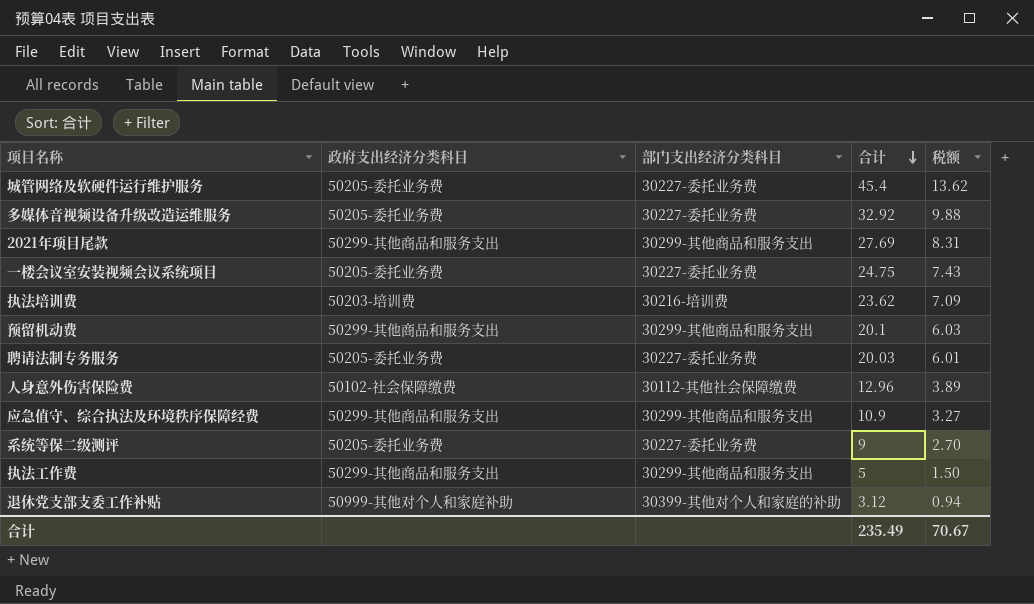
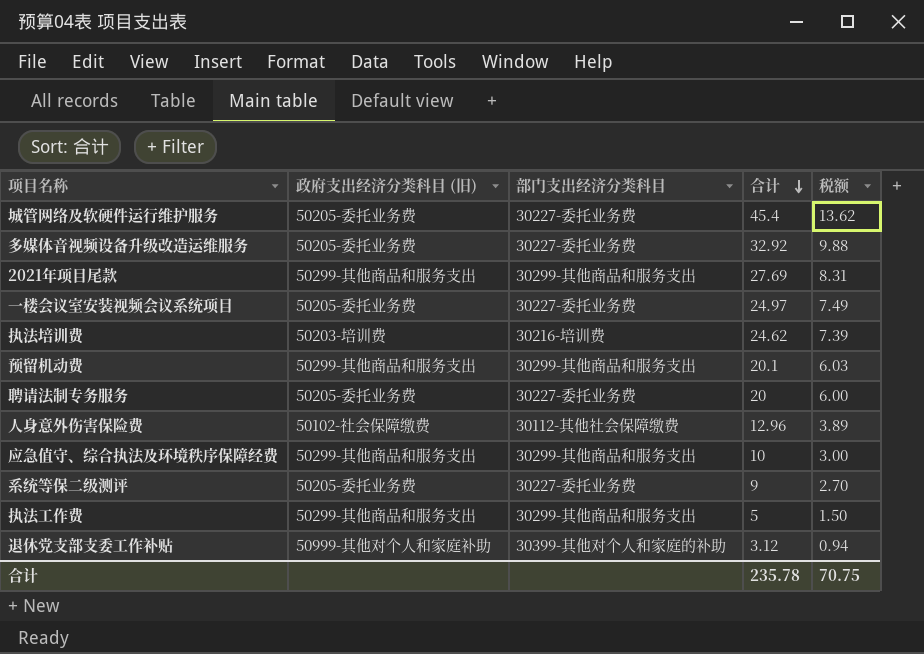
column name: 政府支出经济分类科目 -> 政府支出经济分类科目 (旧)
一楼会议室安装视频会议系统项目 | 合计: 24.75 -> 24.97
一楼会议室安装视频会议系统项目 | 税额: 7.43 -> 7.49
执法培训费 | 合计: 23.62 -> 24.62
执法培训费 | 税额: 7.09 -> 7.39
聘请法制专务服务 | 合计: 20.03 -> 20
聘请法制专务服务 | 税额: 6.01 -> 6.00
应急值守、综合执法及环境秩序保障经费 | 合计: 10.9 -> 10
应急值守、综合执法及环境秩序保障经费 | 税额: 3.27 -> 3.00
合计 | 合计: 235.49 -> 235.78
合计 | 税额: 70.67 -> 70.75

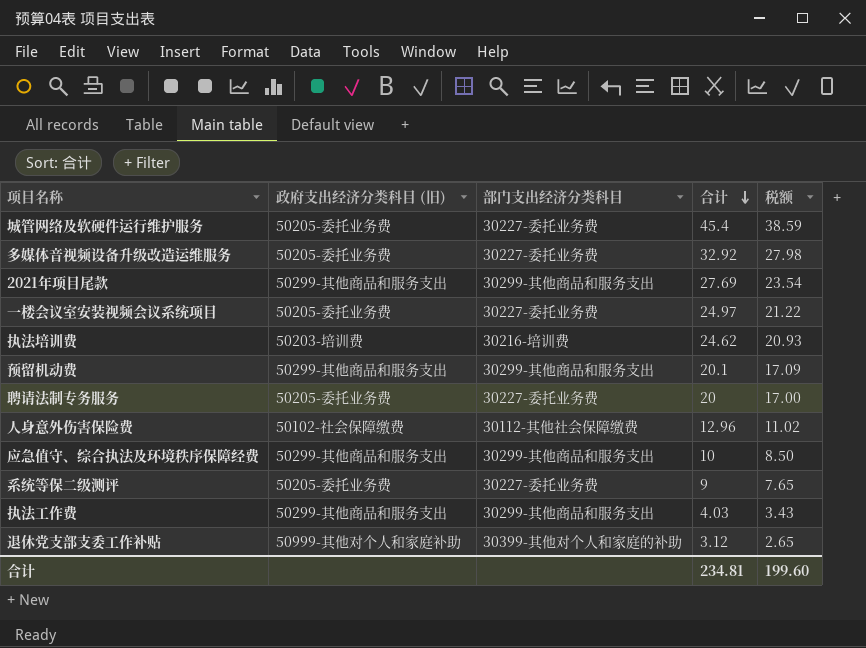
column 税额 | formula: [合计] * 0.3 -> [合计] * 0.85
执法工作费 | 合计: 5 -> 4.03
合计 | 合计: 235.78 -> 234.81
合计 | 税额: 70.75 -> 199.60

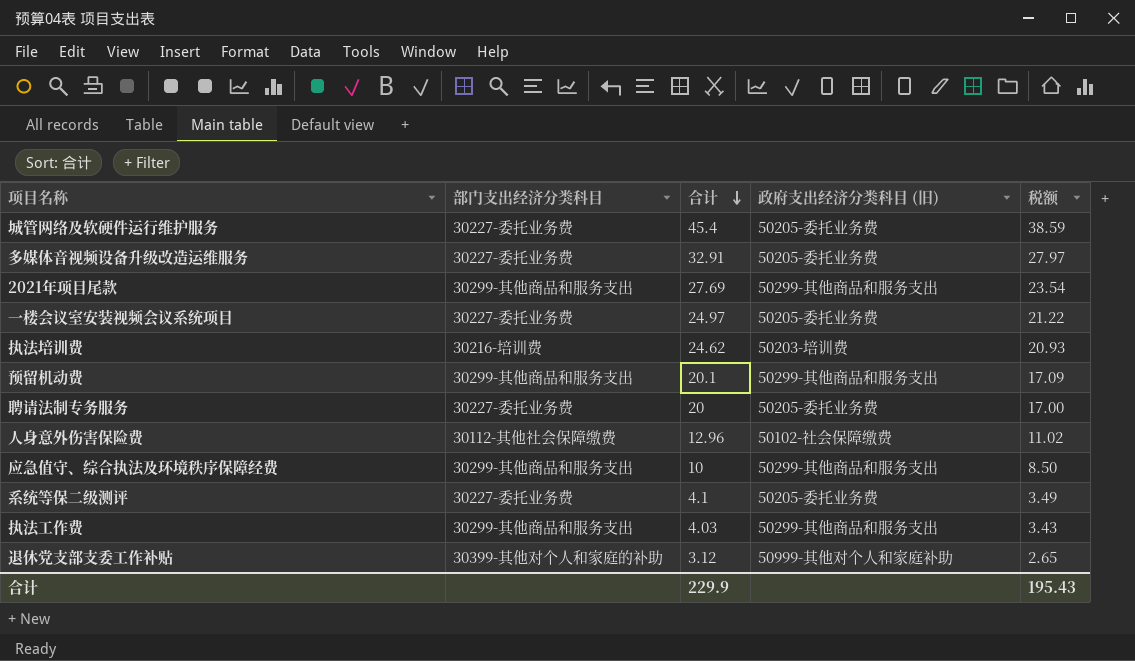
column 政府支出经济分类科目 (旧) | position: 2 -> 4
多媒体音视频设备升级改造运维服务 | 合计: 32.92 -> 32.91
多媒体音视频设备升级改造运维服务 | 税额: 27.98 -> 27.97
系统等保二级测评 | 合计: 9 -> 4.1
系统等保二级测评 | 税额: 7.65 -> 3.49
合计 | 合计: 234.81 -> 229.9
合计 | 税额: 199.60 -> 195.43

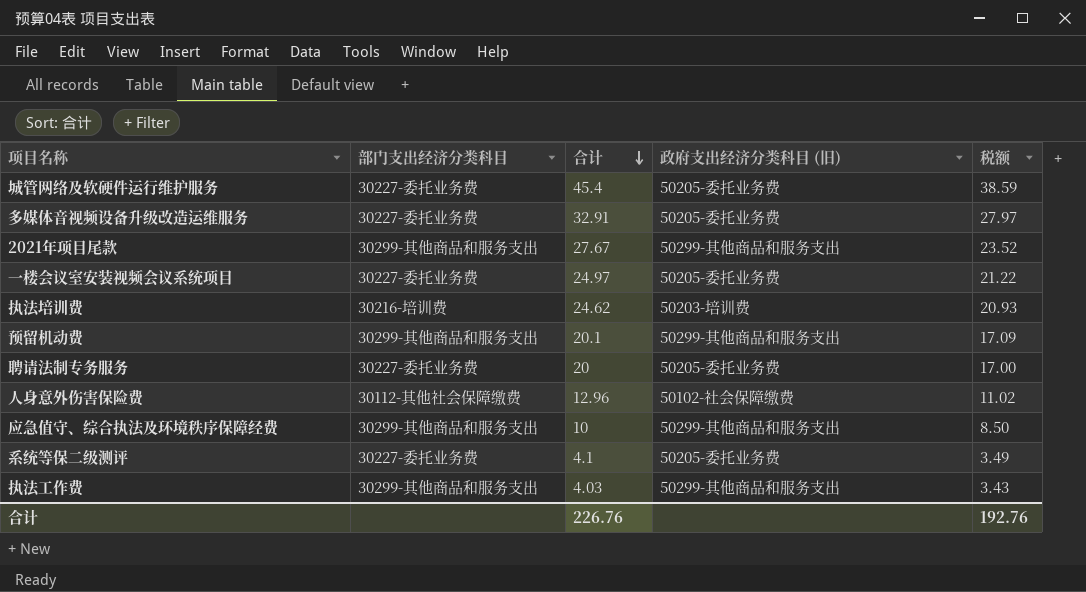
row 退休党支部支委工作补贴: 30399-其他对个人和家庭的补助 | 3.12 | 50999-其他对个人和家庭补助 | 2.65 -> none
2021年项目尾款 | 合计: 27.69 -> 27.67
2021年项目尾款 | 税额: 23.54 -> 23.52
合计 | 合计: 229.9 -> 226.76
合计 | 税额: 195.43 -> 192.76

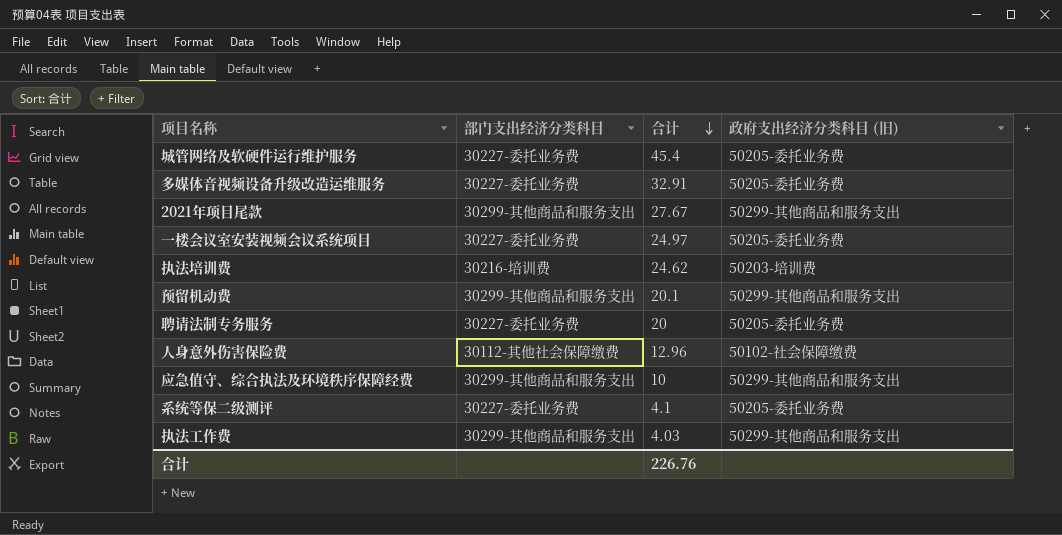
column 税额 | formula: [合计] * 0.85 -> none

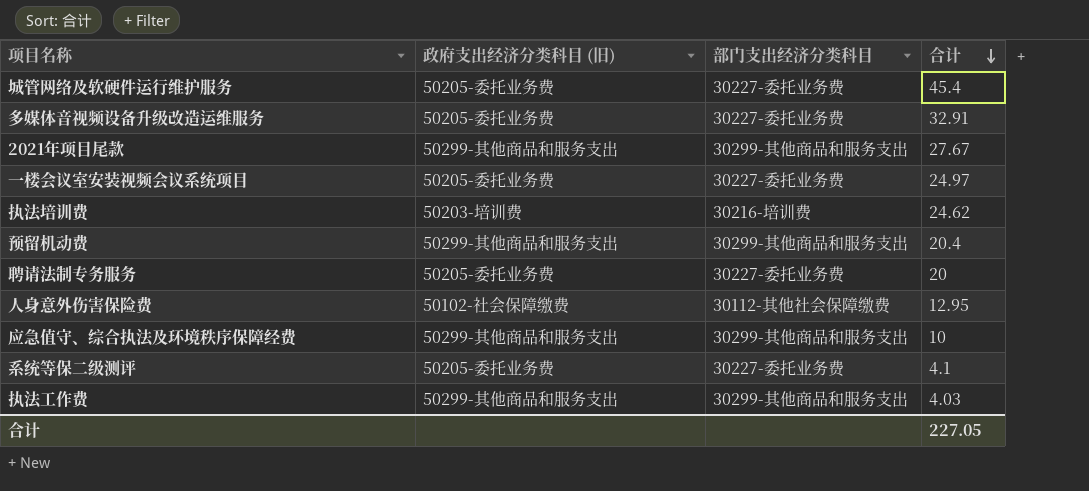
column 政府支出经济分类科目 (旧) | position: 4 -> 2
预留机动费 | 合计: 20.1 -> 20.4
人身意外伤害保险费 | 合计: 12.96 -> 12.95
合计 | 合计: 226.76 -> 227.05

